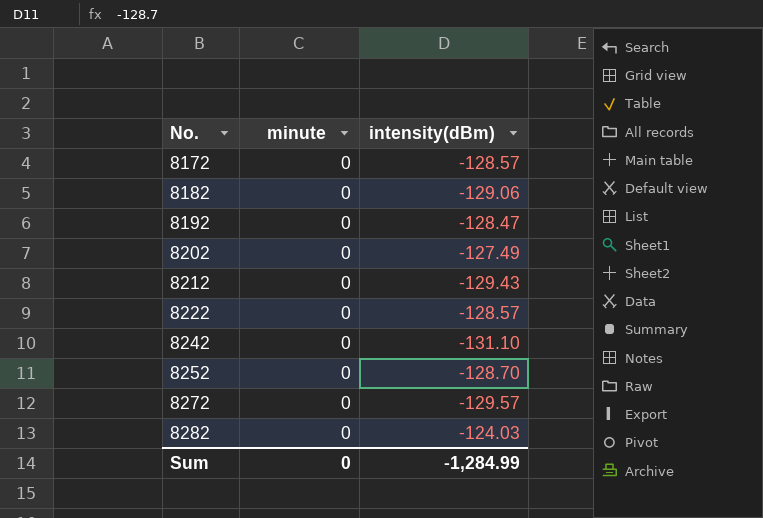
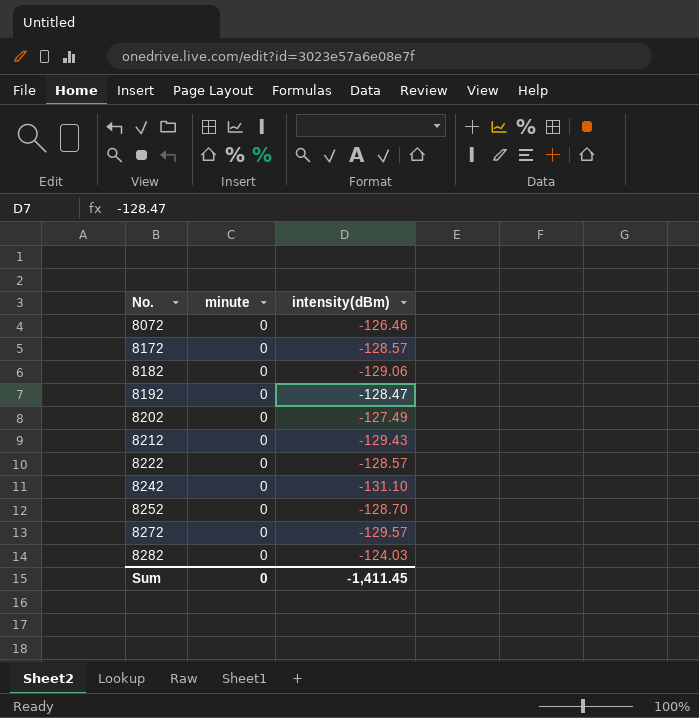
row 8072: none -> 0 | -126.46
Sum | intensity(dBm): -1,284.99 -> -1,411.45

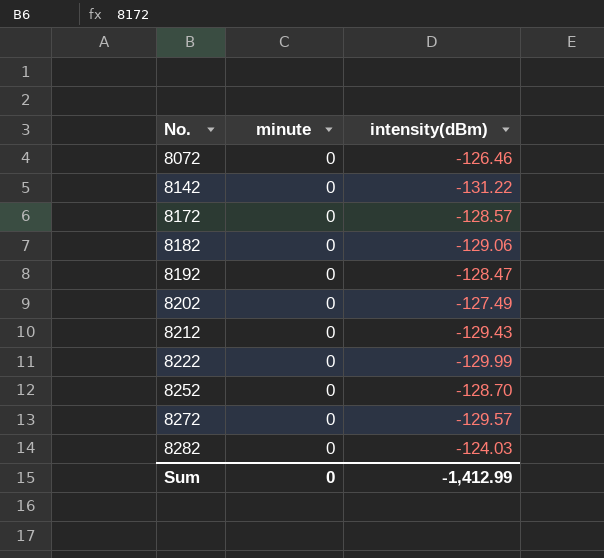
row 8242: 0 | -131.10 -> none
row 8142: none -> 0 | -131.22
8222 | intensity(dBm): -128.57 -> -129.99
Sum | intensity(dBm): -1,411.45 -> -1,412.99

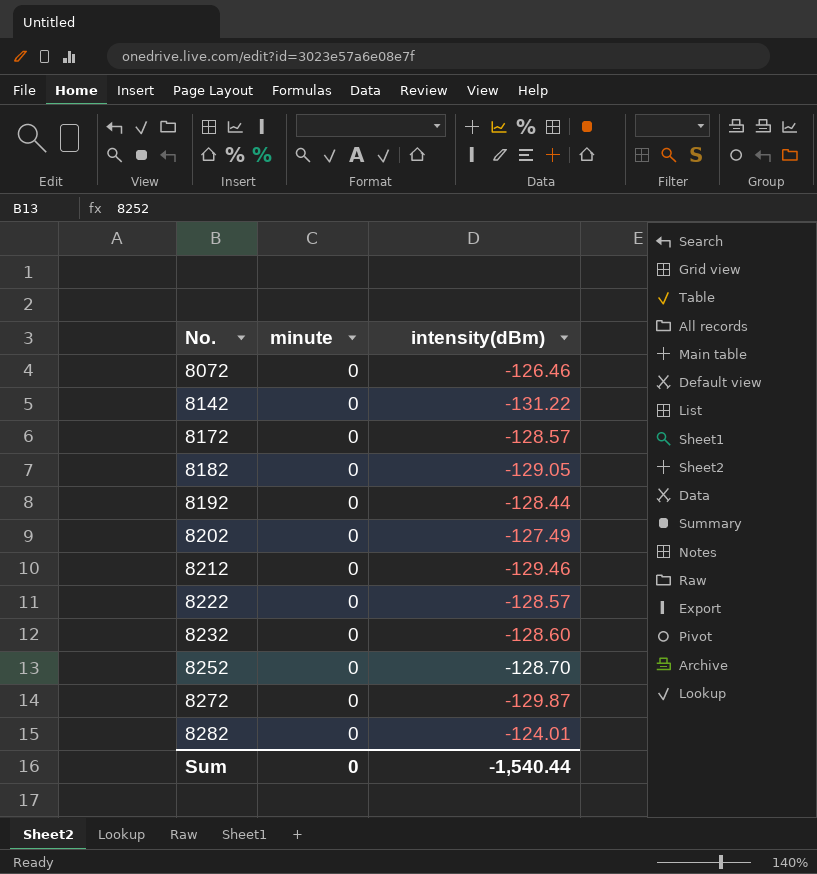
8182 | intensity(dBm): -129.06 -> -129.05
8192 | intensity(dBm): -128.47 -> -128.44
8212 | intensity(dBm): -129.43 -> -129.46
8222 | intensity(dBm): -129.99 -> -128.57
row 8232: none -> 0 | -128.60
8272 | intensity(dBm): -129.57 -> -129.87
8282 | intensity(dBm): -124.03 -> -124.01
Sum | intensity(dBm): -1,412.99 -> -1,540.44

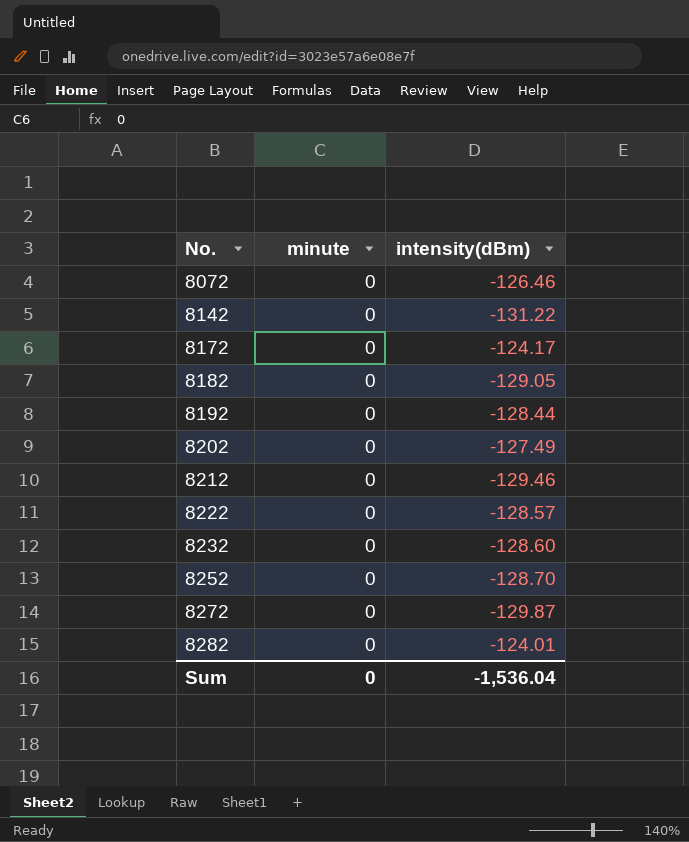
8172 | intensity(dBm): -128.57 -> -124.17
Sum | intensity(dBm): -1,540.44 -> -1,536.04

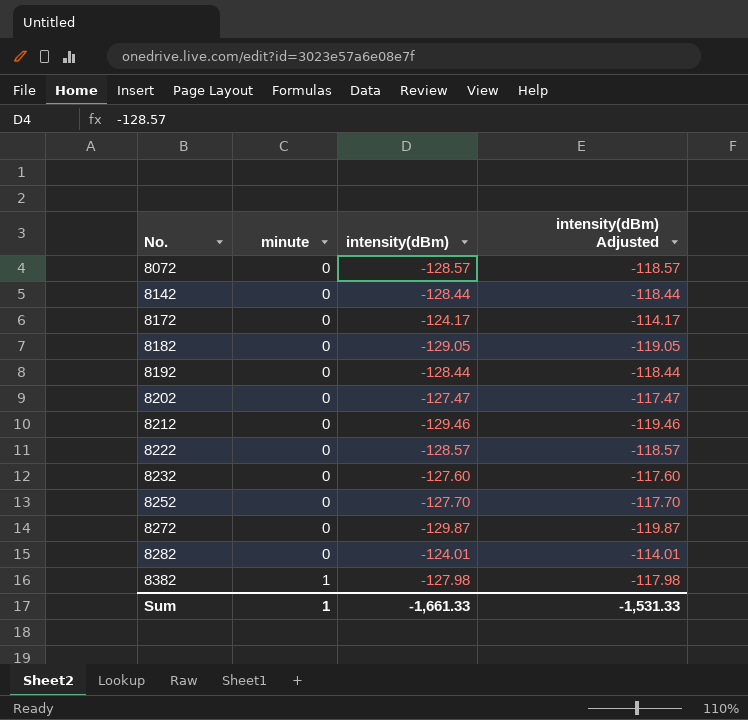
column intensity(dBm) Adjusted | formula: none -> [intensity(dBm)] + 10
8072 | intensity(dBm): -126.46 -> -128.57
8142 | intensity(dBm): -131.22 -> -128.44
8202 | intensity(dBm): -127.49 -> -127.47
8232 | intensity(dBm): -128.60 -> -127.60
8252 | intensity(dBm): -128.70 -> -127.70
row 8382: none -> 1 | -127.98 | -117.98
Sum | minute: 0 -> 1
Sum | intensity(dBm): -1,536.04 -> -1,661.33

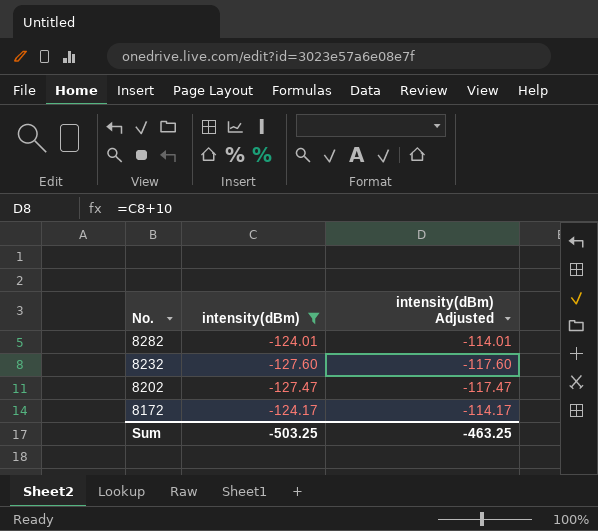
filter: none -> intensity(dBm) >= -127.60
row order: No. ascending -> No. descending
column minute | position: 2 -> none
Sum | intensity(dBm): -1,661.33 -> -503.25
Sum | intensity(dBm) Adjusted: -1,531.33 -> -463.25

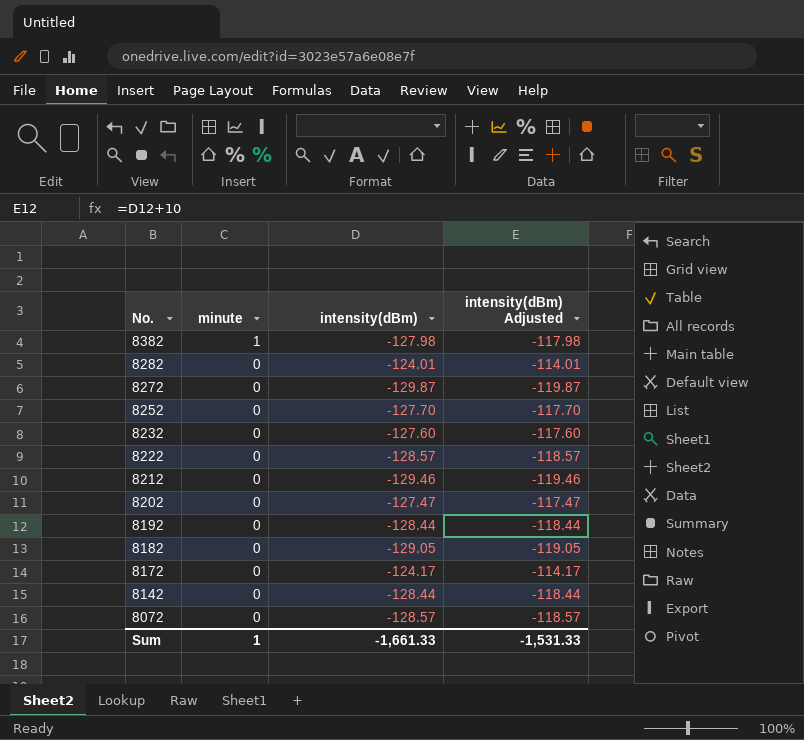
filter: intensity(dBm) >= -127.60 -> none
column minute | position: none -> 2
Sum | intensity(dBm): -503.25 -> -1,661.33
Sum | intensity(dBm) Adjusted: -463.25 -> -1,531.33

